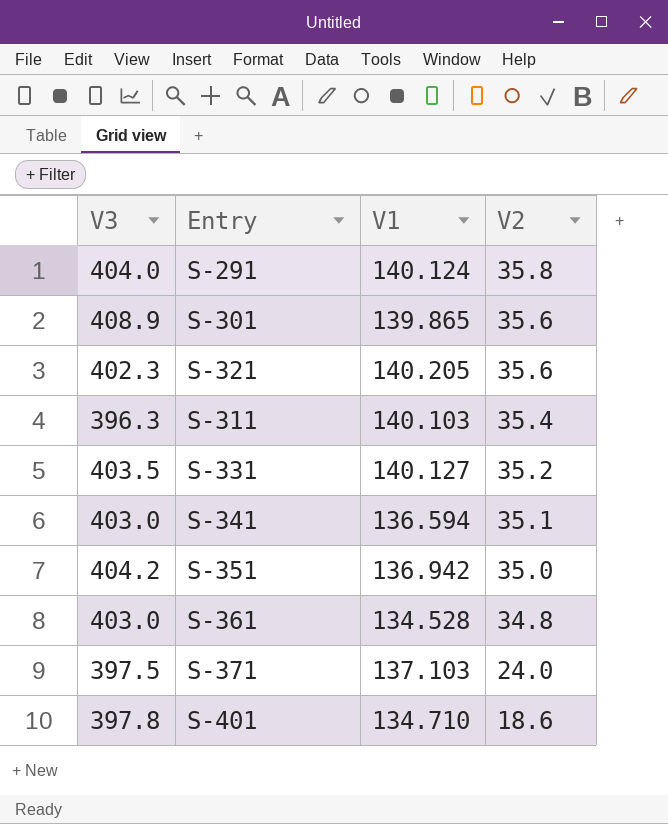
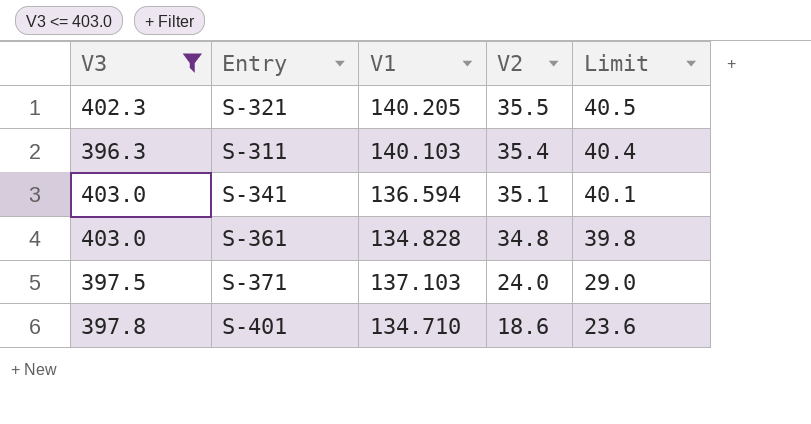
filter: none -> V3 <= 403.0
column Limit | formula: none -> [V2] + 5
S-321 | V2: 35.6 -> 35.5
S-361 | V1: 134.528 -> 134.828

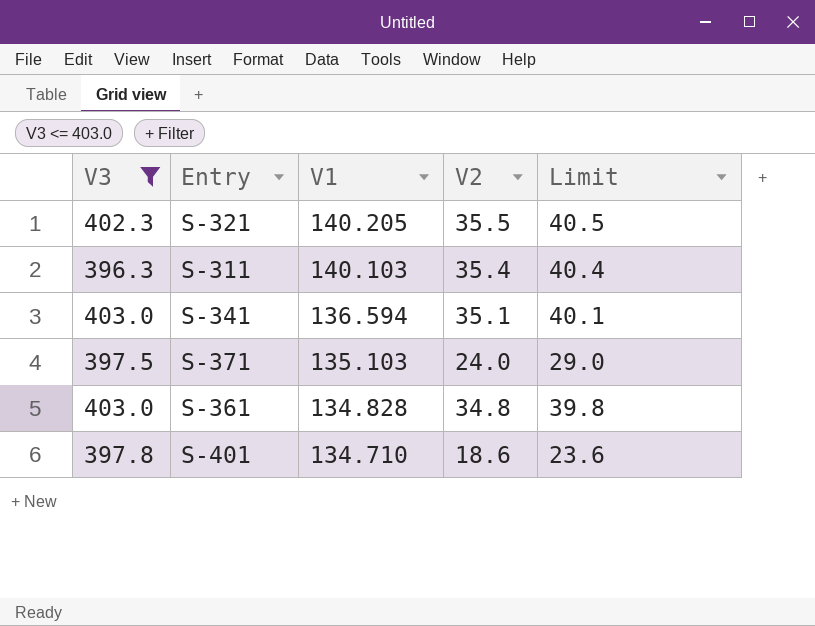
row order: V2 descending -> V1 descending
S-371 | V1: 137.103 -> 135.103

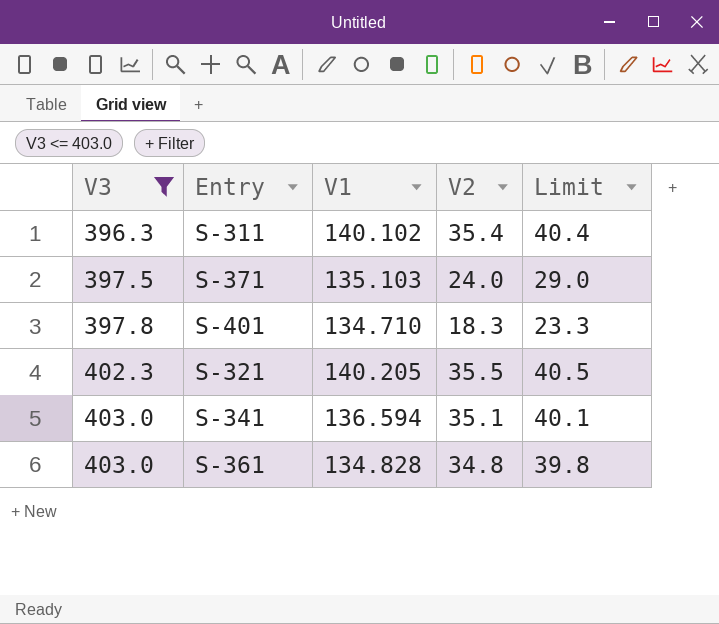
row order: V1 descending -> V3 ascending
S-311 | V1: 140.103 -> 140.102
S-401 | V2: 18.6 -> 18.3
S-401 | Limit: 23.6 -> 23.3

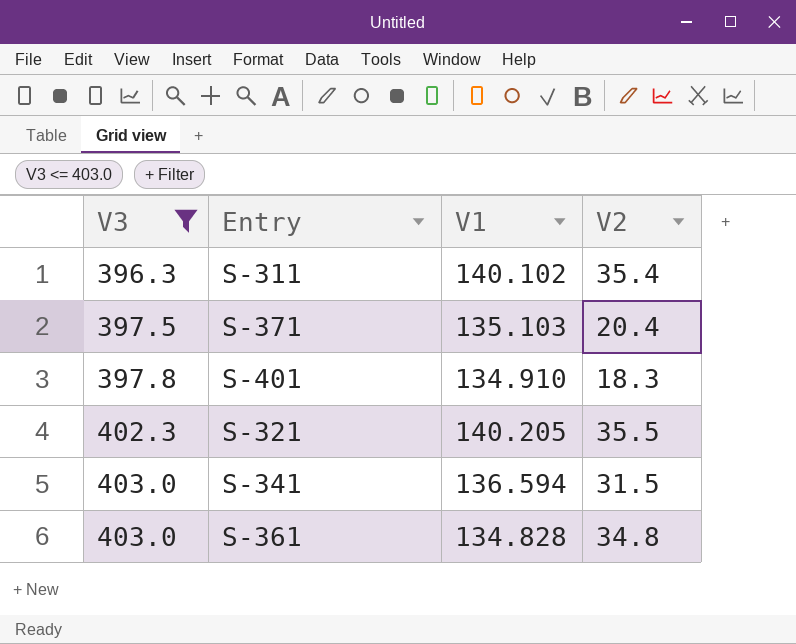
column Limit | formula: [V2] + 5 -> none
S-371 | V2: 24.0 -> 20.4
S-401 | V1: 134.710 -> 134.910
S-341 | V2: 35.1 -> 31.5

